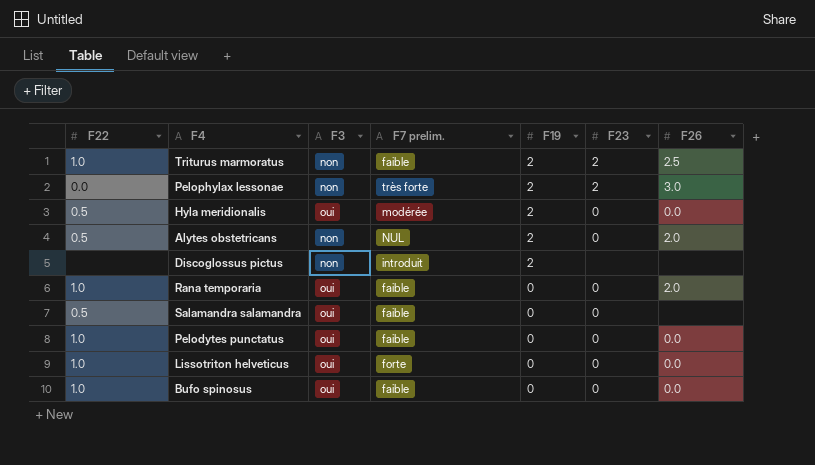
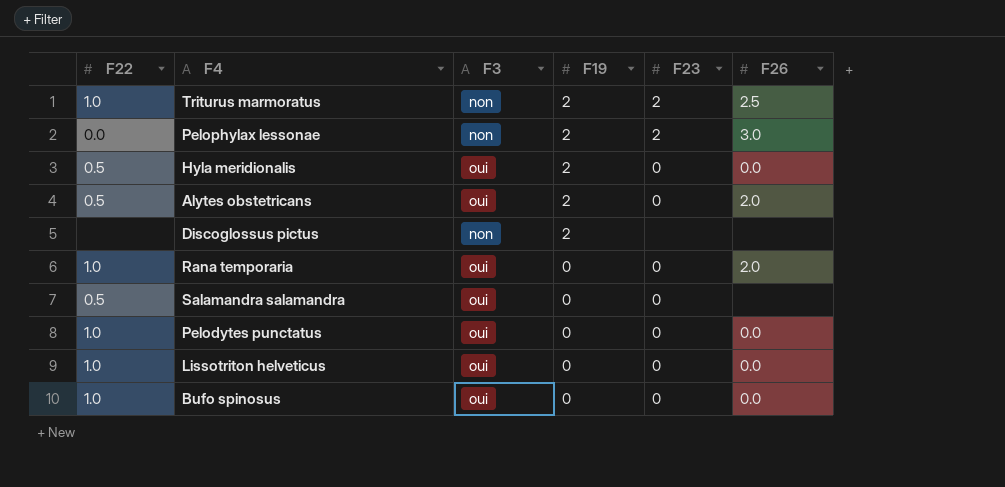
column F7 prelim. | position: 4 -> none
Alytes obstetricans | F3: non -> oui

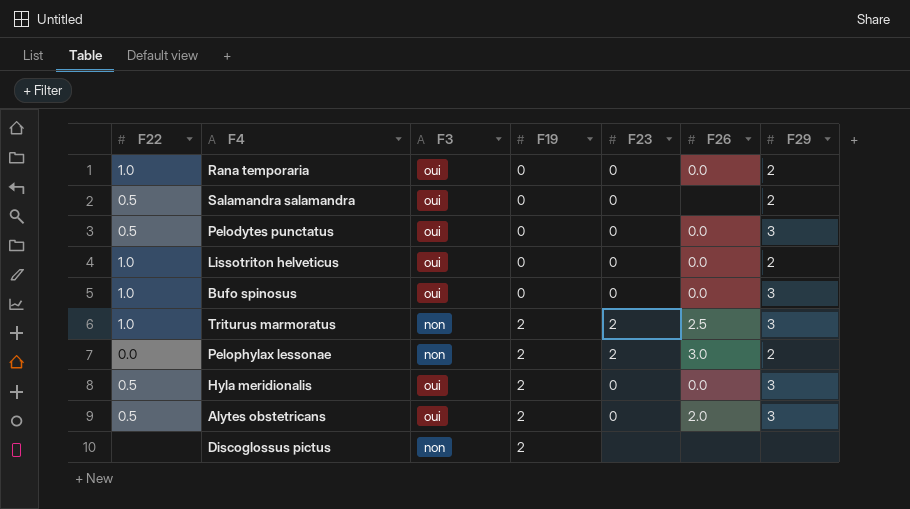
row order: F19 descending -> F19 ascending
column F29 | position: none -> 7
Rana temporaria | F26: 2.0 -> 0.0
Pelodytes punctatus | F22: 1.0 -> 0.5

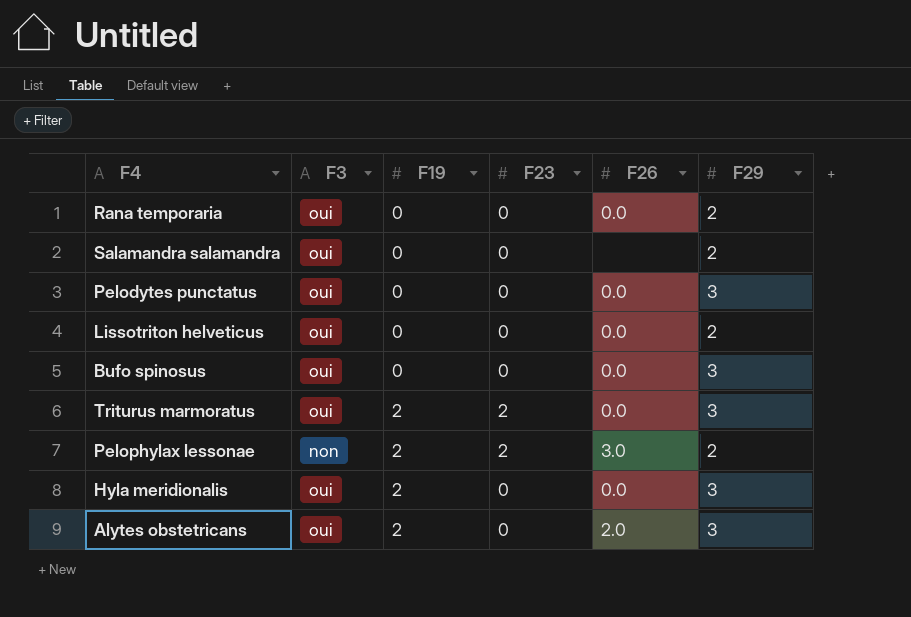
column F22 | position: 1 -> none
row Discoglossus pictus: none | non | 2 | none | none | none -> none
Triturus marmoratus | F3: non -> oui
Triturus marmoratus | F26: 2.5 -> 0.0

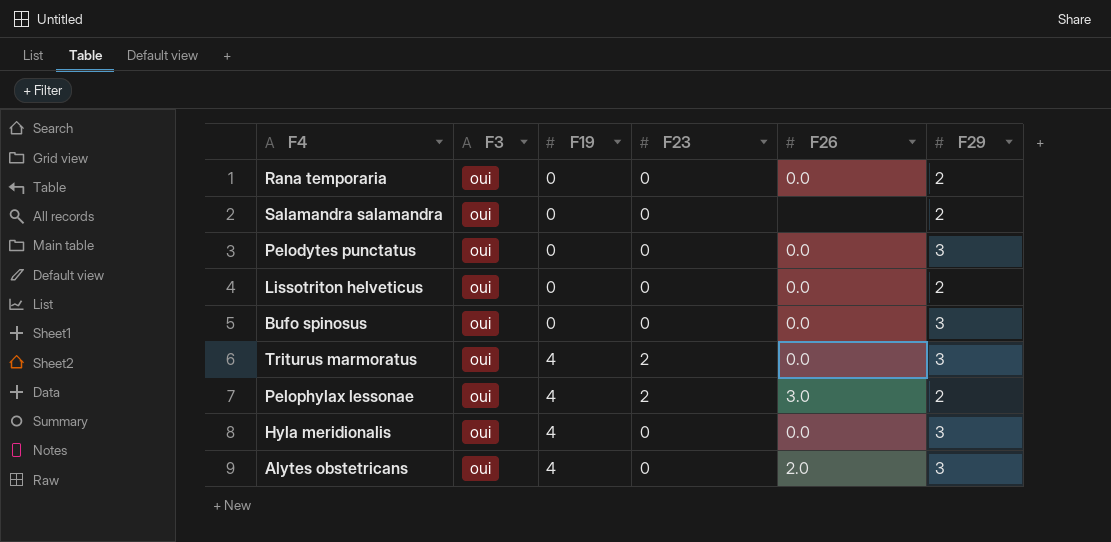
Triturus marmoratus | F19: 2 -> 4
Pelophylax lessonae | F3: non -> oui
Pelophylax lessonae | F19: 2 -> 4
Hyla meridionalis | F19: 2 -> 4
Alytes obstetricans | F19: 2 -> 4

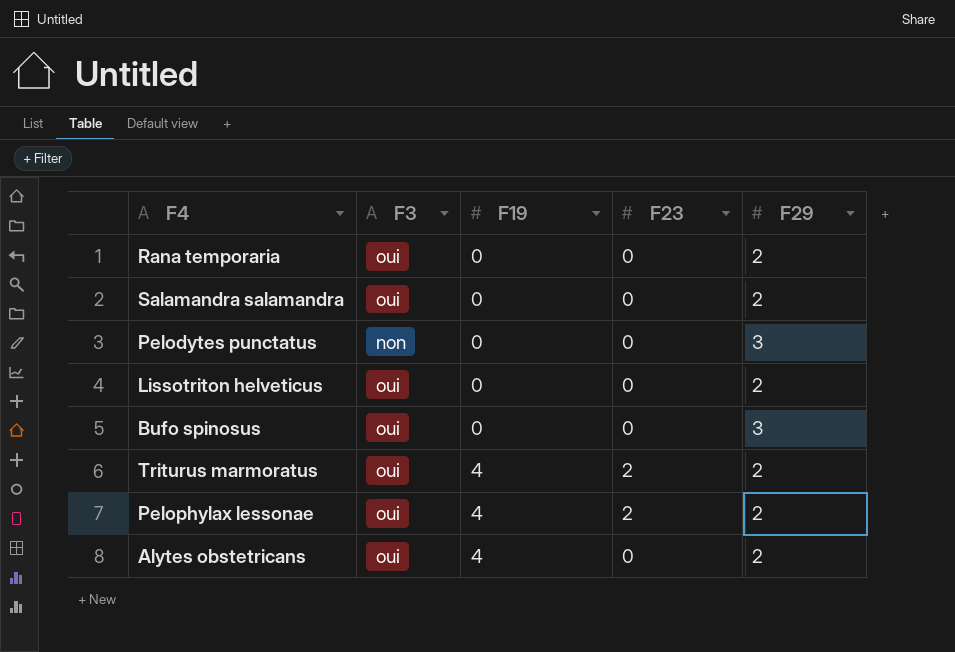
column F26 | position: 5 -> none
row Hyla meridionalis: oui | 4 | 0 | 0.0 | 3 -> none
Pelodytes punctatus | F3: oui -> non
Triturus marmoratus | F29: 3 -> 2
Alytes obstetricans | F29: 3 -> 2

